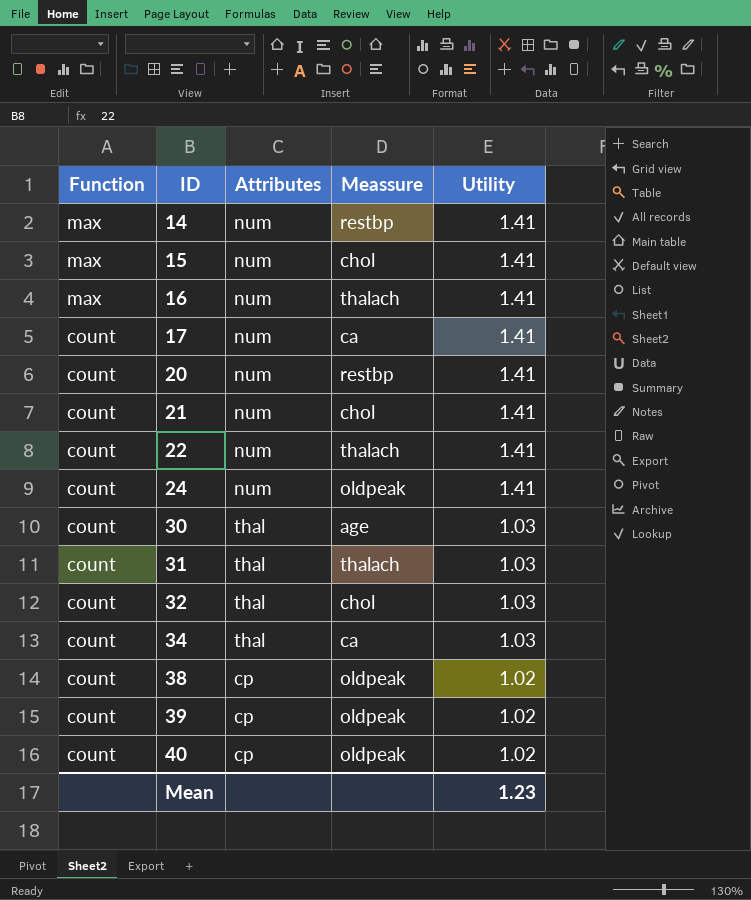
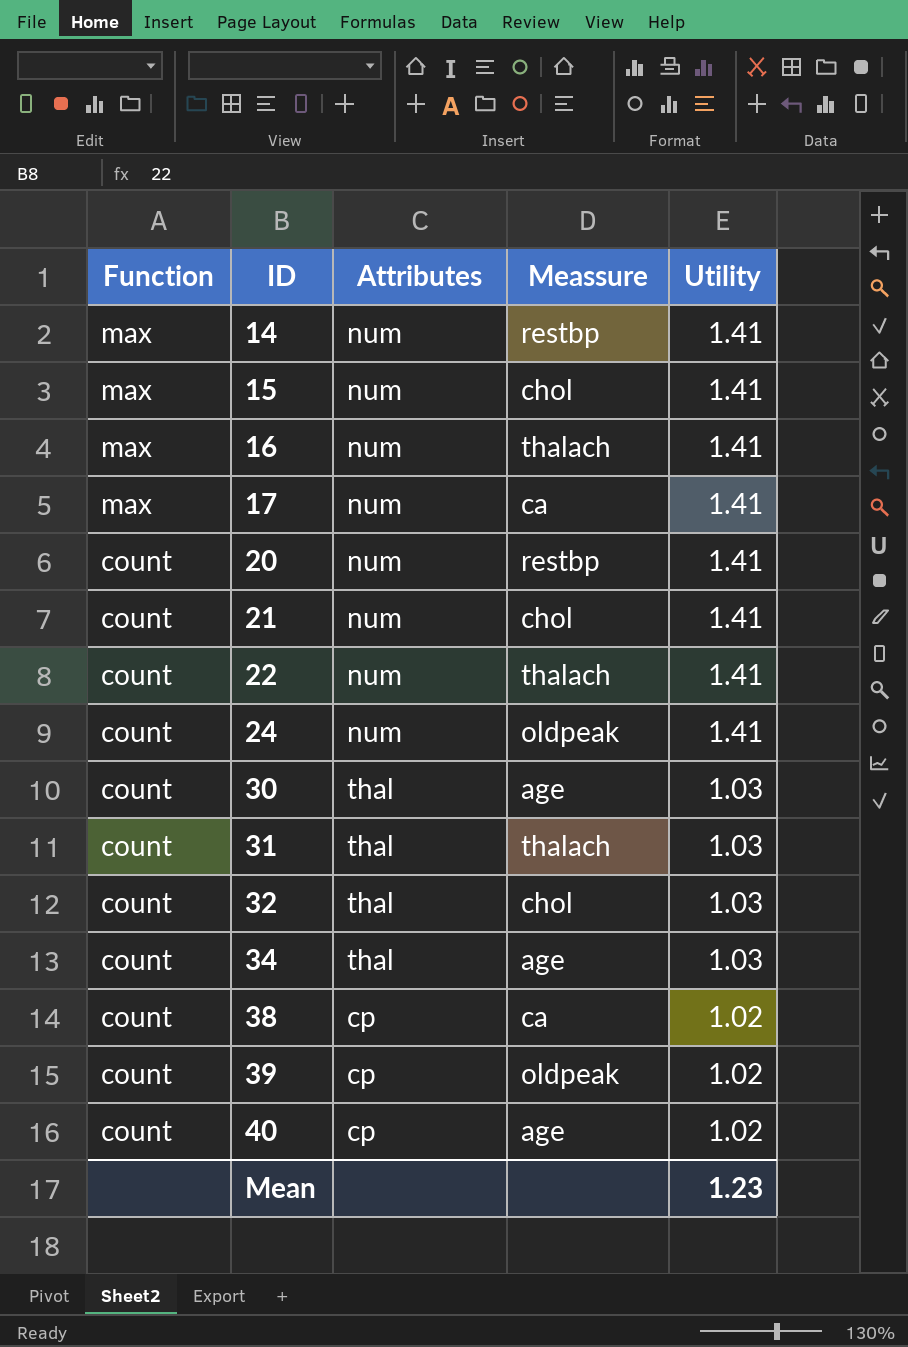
17 | Function: count -> max
34 | Meassure: ca -> age
38 | Meassure: oldpeak -> ca
40 | Meassure: oldpeak -> age

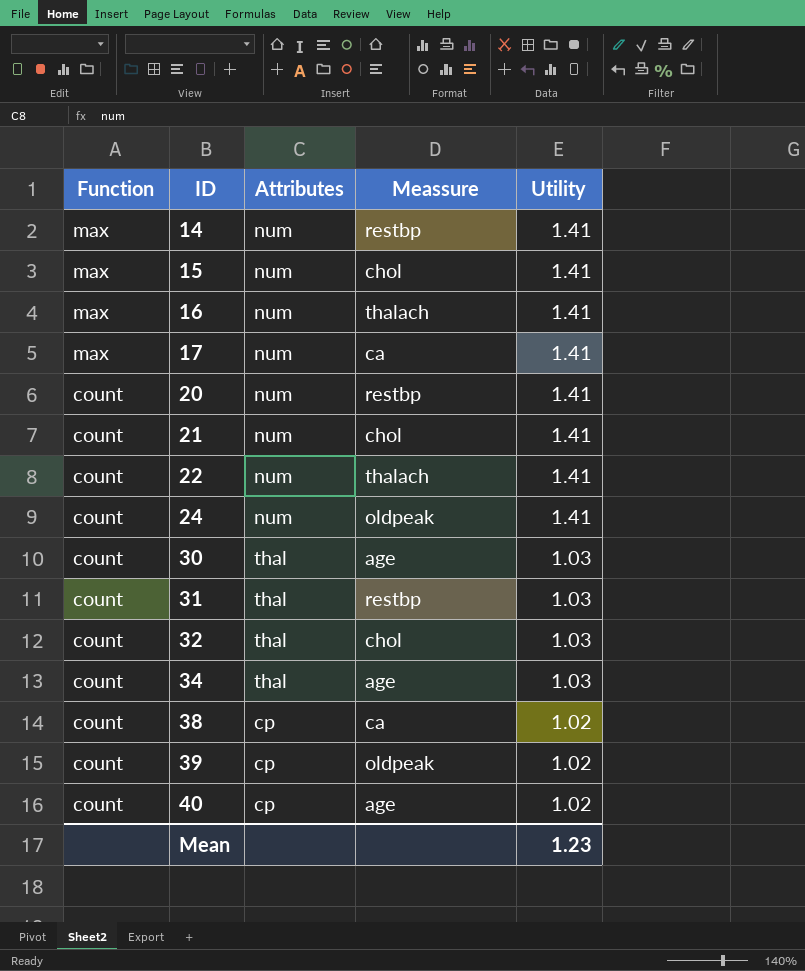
31 | Meassure: thalach -> restbp

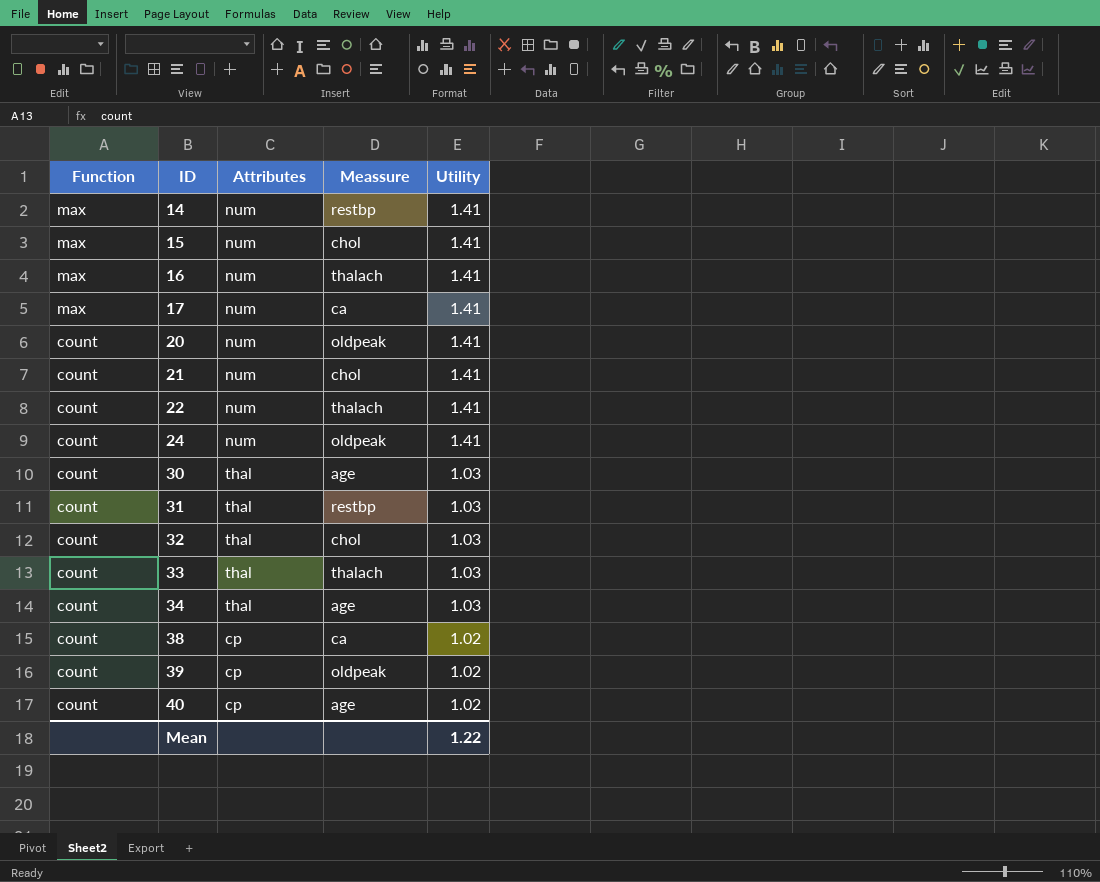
20 | Meassure: restbp -> oldpeak
row 33: none -> count | thal | thalach | 1.03
Mean | Utility: 1.23 -> 1.22

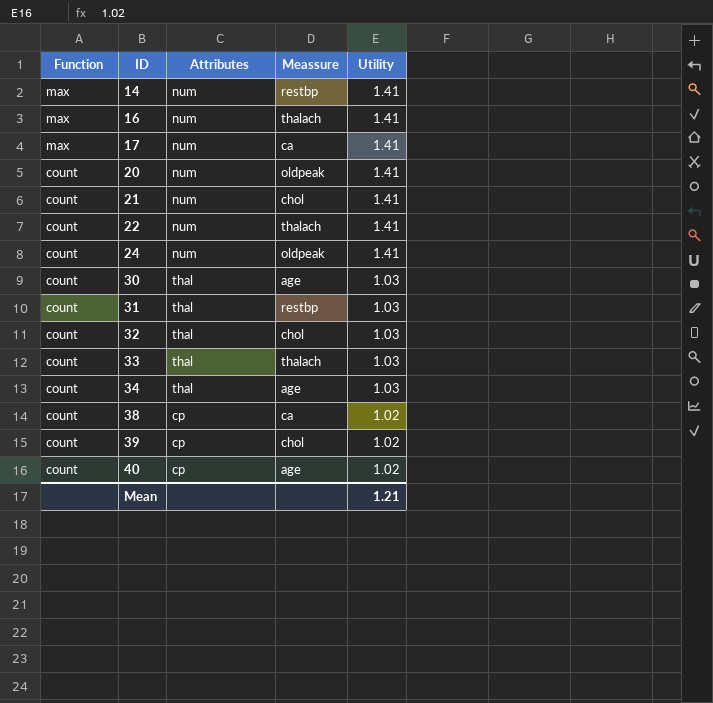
row 15: max | num | chol | 1.41 -> none
39 | Meassure: oldpeak -> chol
Mean | Utility: 1.22 -> 1.21

